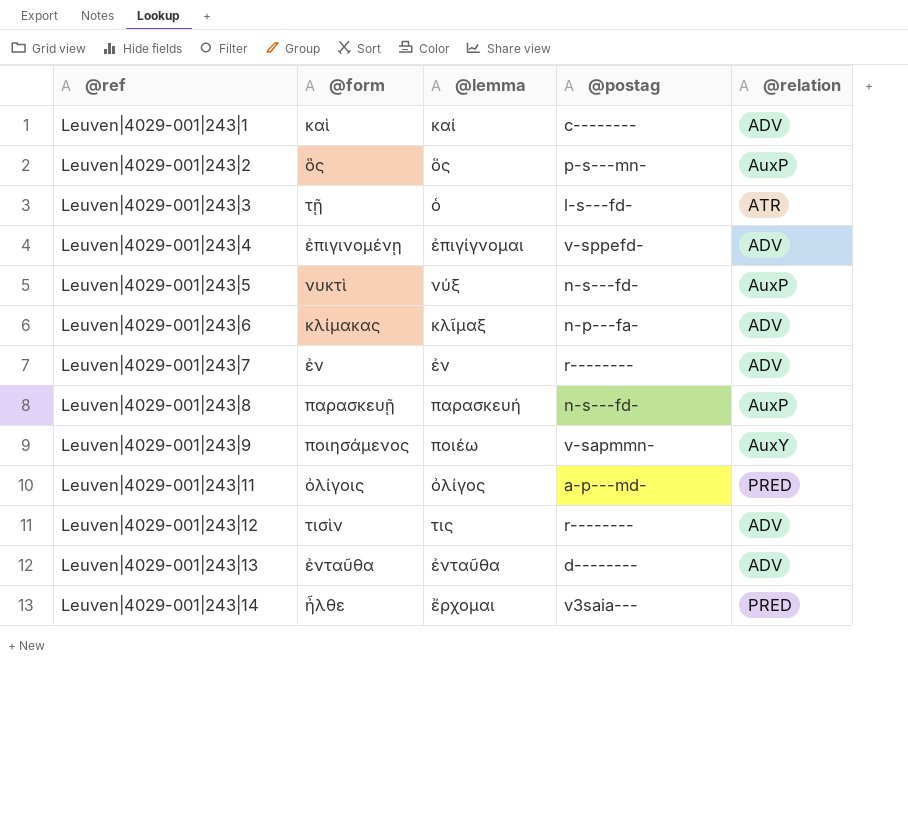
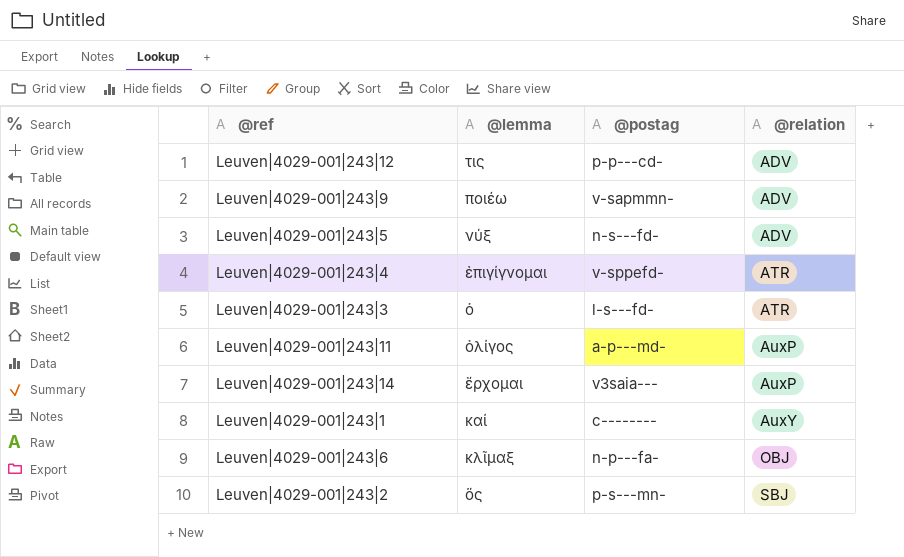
row order: @ref ascending -> @relation ascending
column @form | position: 2 -> none
row Leuven|4029-001|243|7: ἐν | ἐν | r-------- | ADV -> none
row Leuven|4029-001|243|8: παρασκευῇ | παρασκευή | n-s---fd- | AuxP -> none
row Leuven|4029-001|243|13: ἐνταῦθα | ἐνταῦθα | d-------- | ADV -> none
Leuven|4029-001|243|12 | @postag: r-------- -> p-p---cd-
Leuven|4029-001|243|9 | @relation: AuxY -> ADV
Leuven|4029-001|243|5 | @relation: AuxP -> ADV
Leuven|4029-001|243|4 | @relation: ADV -> ATR
Leuven|4029-001|243|11 | @relation: PRED -> AuxP
Leuven|4029-001|243|14 | @relation: PRED -> AuxP
Leuven|4029-001|243|1 | @relation: ADV -> AuxY
Leuven|4029-001|243|6 | @relation: ADV -> OBJ
Leuven|4029-001|243|2 | @relation: AuxP -> SBJ

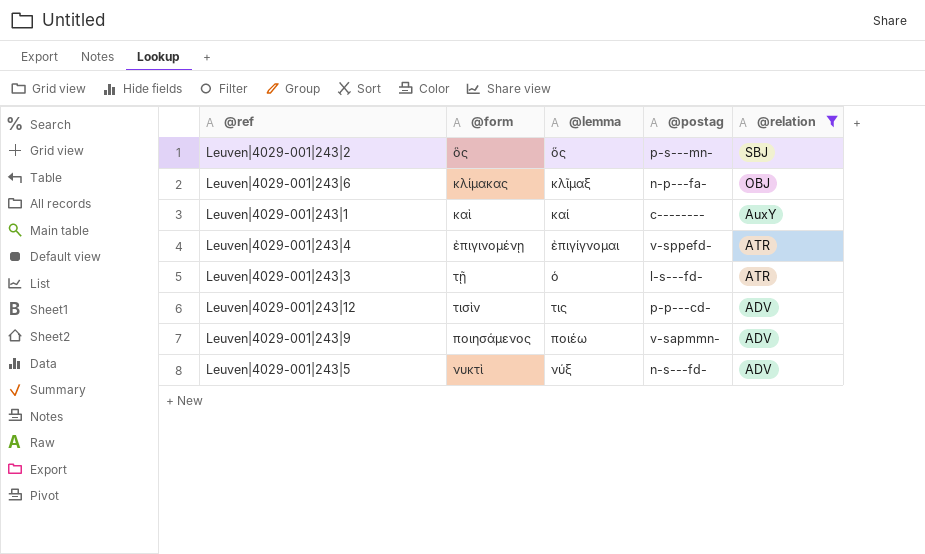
filter: none -> @relation != AuxP
row order: @relation ascending -> @relation descending
column @form | position: none -> 2

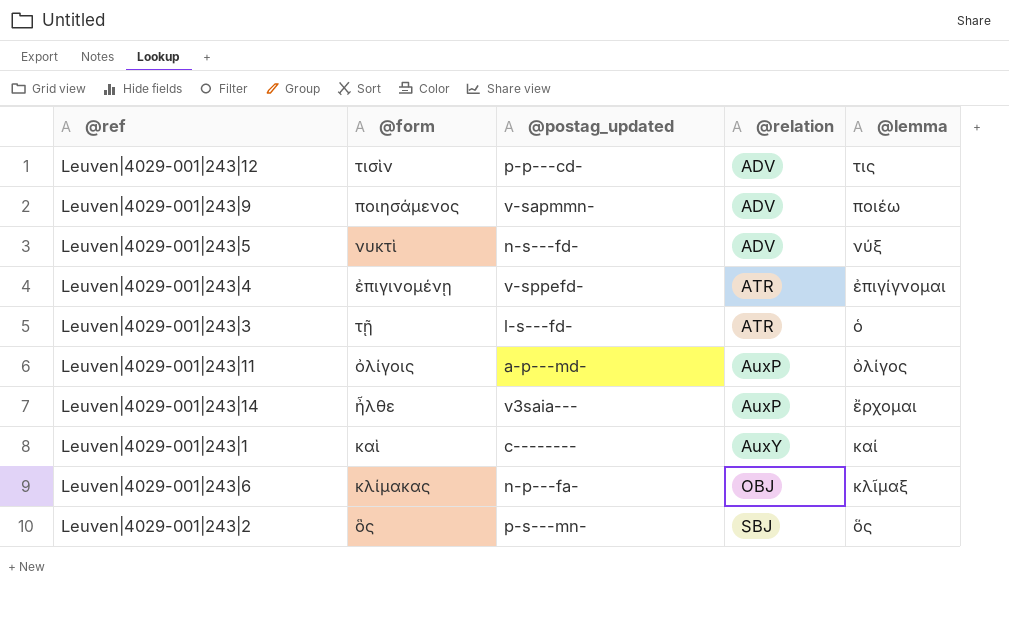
filter: @relation != AuxP -> none
row order: @relation descending -> @relation ascending
column name: @postag -> @postag_updated
column @lemma | position: 3 -> 5

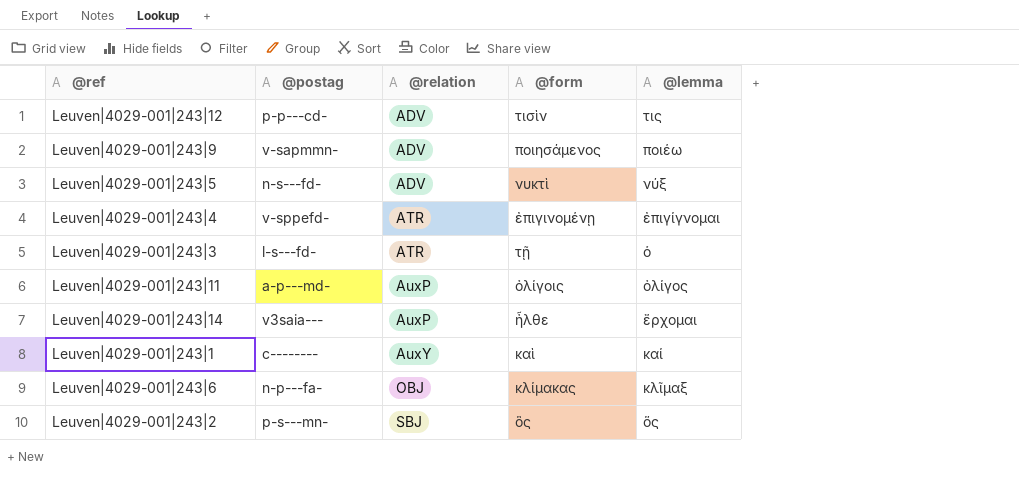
column name: @postag_updated -> @postag
column @form | position: 2 -> 4

